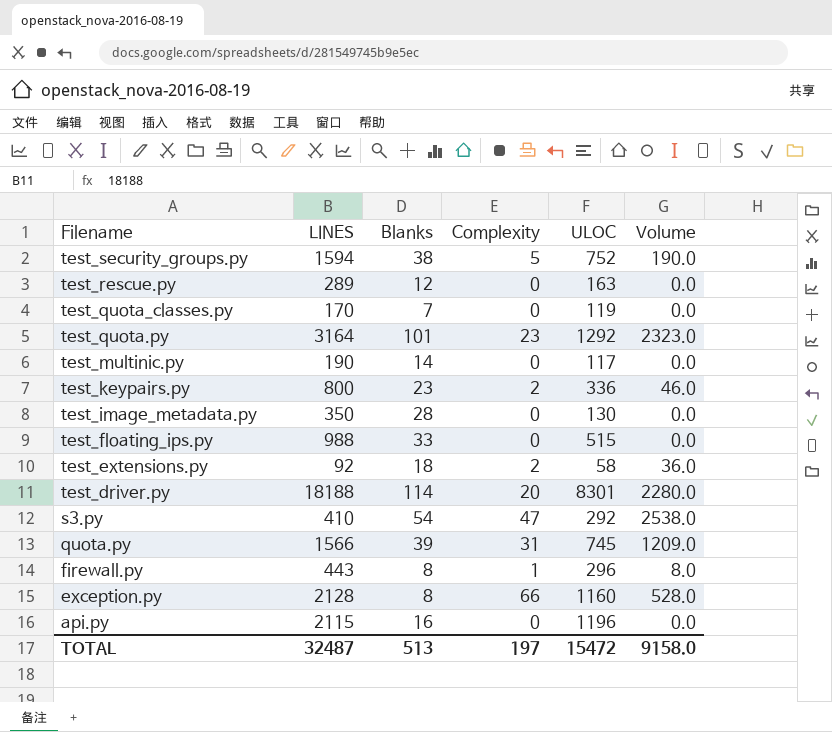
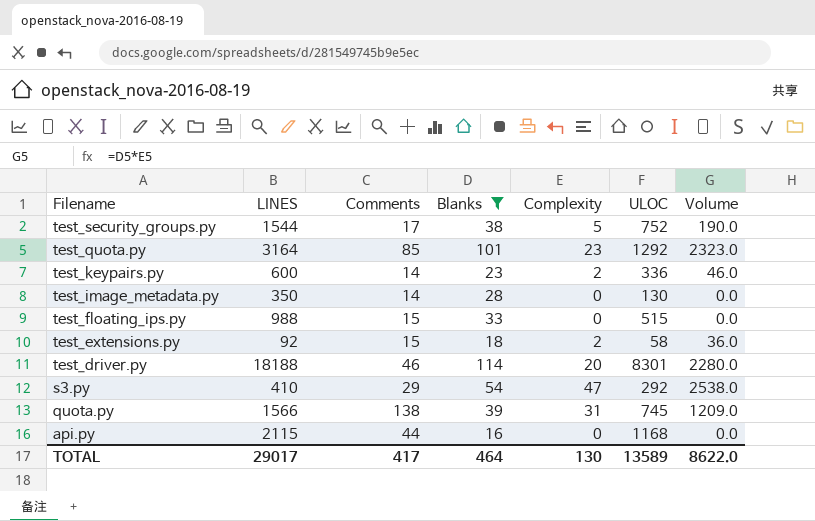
filter: none -> Blanks >= 16
column Comments | position: none -> 3
test_security_groups.py | LINES: 1594 -> 1544
test_keypairs.py | LINES: 800 -> 600
api.py | ULOC: 1196 -> 1168
TOTAL | LINES: 32487 -> 29017
TOTAL | Blanks: 513 -> 464
TOTAL | Complexity: 197 -> 130
TOTAL | ULOC: 15472 -> 13589
TOTAL | Volume: 9158.0 -> 8622.0

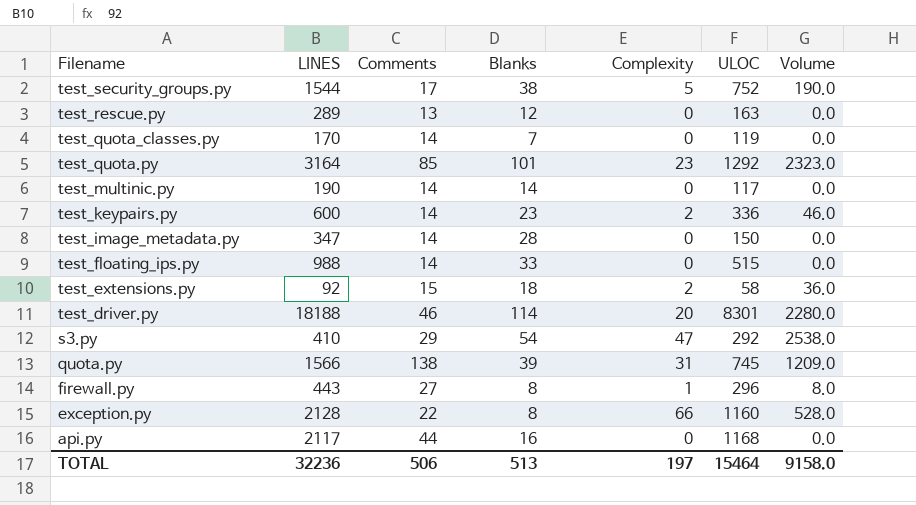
filter: Blanks >= 16 -> none
test_image_metadata.py | LINES: 350 -> 347
test_image_metadata.py | ULOC: 130 -> 150
test_floating_ips.py | Comments: 15 -> 14
api.py | LINES: 2115 -> 2117
TOTAL | LINES: 29017 -> 32236
TOTAL | Comments: 417 -> 506
TOTAL | Blanks: 464 -> 513
TOTAL | Complexity: 130 -> 197
TOTAL | ULOC: 13589 -> 15464
TOTAL | Volume: 8622.0 -> 9158.0

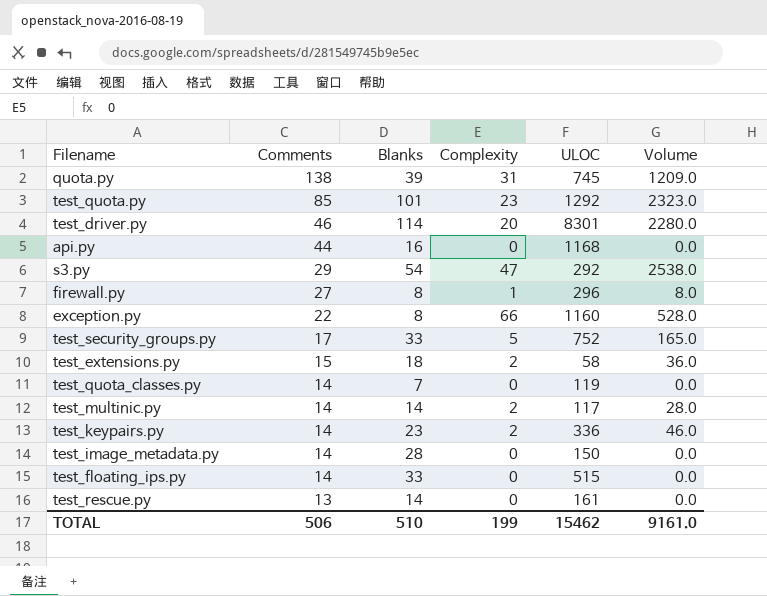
row order: Filename descending -> Comments descending
column LINES | position: 2 -> none
test_security_groups.py | Blanks: 38 -> 33
test_security_groups.py | Volume: 190.0 -> 165.0
test_multinic.py | Complexity: 0 -> 2
test_multinic.py | Volume: 0.0 -> 28.0
test_rescue.py | Blanks: 12 -> 14
test_rescue.py | ULOC: 163 -> 161
TOTAL | Blanks: 513 -> 510
TOTAL | Complexity: 197 -> 199
TOTAL | ULOC: 15464 -> 15462
TOTAL | Volume: 9158.0 -> 9161.0

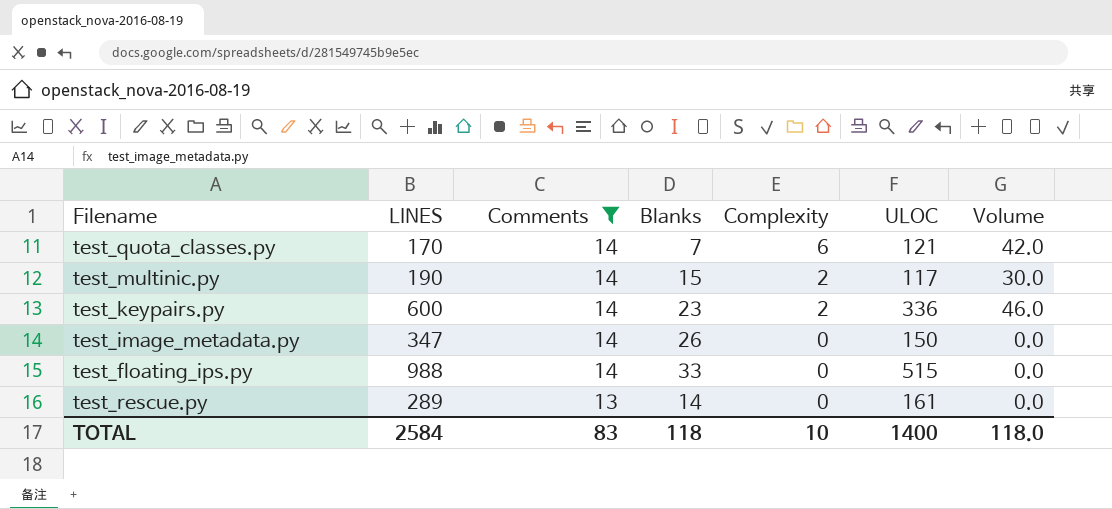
filter: none -> Comments <= 14
column LINES | position: none -> 2
test_quota_classes.py | Complexity: 0 -> 6
test_quota_classes.py | ULOC: 119 -> 121
test_quota_classes.py | Volume: 0.0 -> 42.0
test_multinic.py | Blanks: 14 -> 15
test_multinic.py | Volume: 28.0 -> 30.0
test_image_metadata.py | Blanks: 28 -> 26
TOTAL | Comments: 506 -> 83
TOTAL | Blanks: 510 -> 118
TOTAL | Complexity: 199 -> 10
TOTAL | ULOC: 15462 -> 1400
TOTAL | Volume: 9161.0 -> 118.0

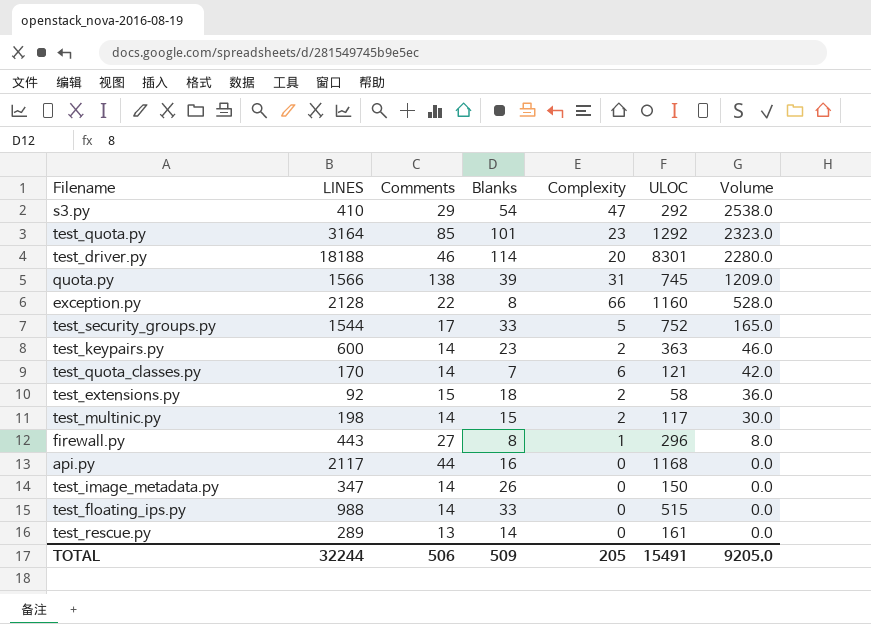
filter: Comments <= 14 -> none
row order: Comments descending -> Volume descending
test_keypairs.py | ULOC: 336 -> 363
test_multinic.py | LINES: 190 -> 198
TOTAL | LINES: 2584 -> 32244
TOTAL | Comments: 83 -> 506
TOTAL | Blanks: 118 -> 509
TOTAL | Complexity: 10 -> 205
TOTAL | ULOC: 1400 -> 15491
TOTAL | Volume: 118.0 -> 9205.0

